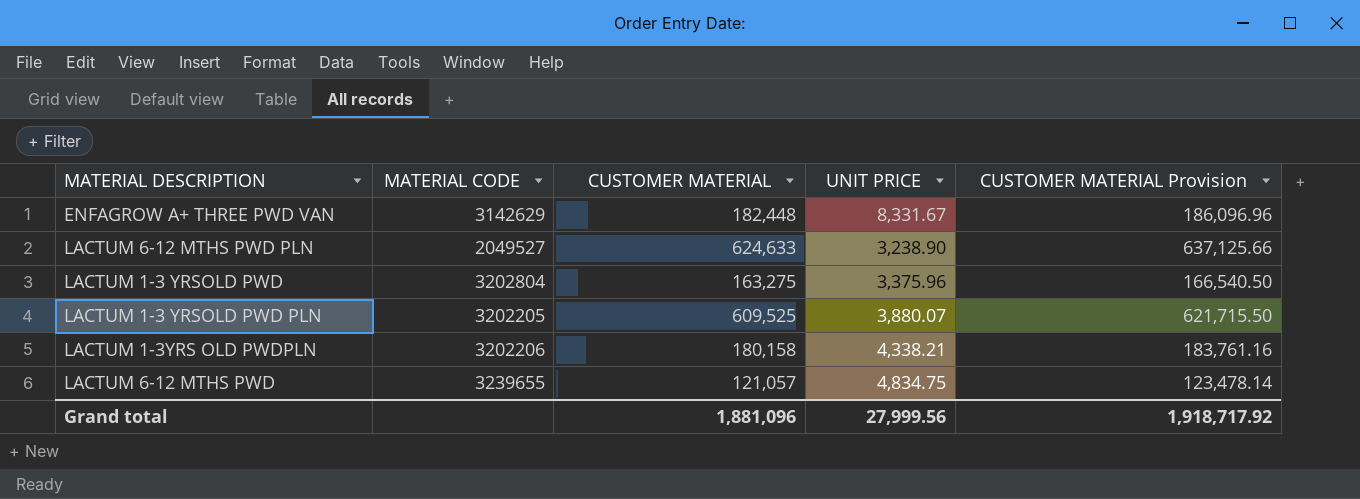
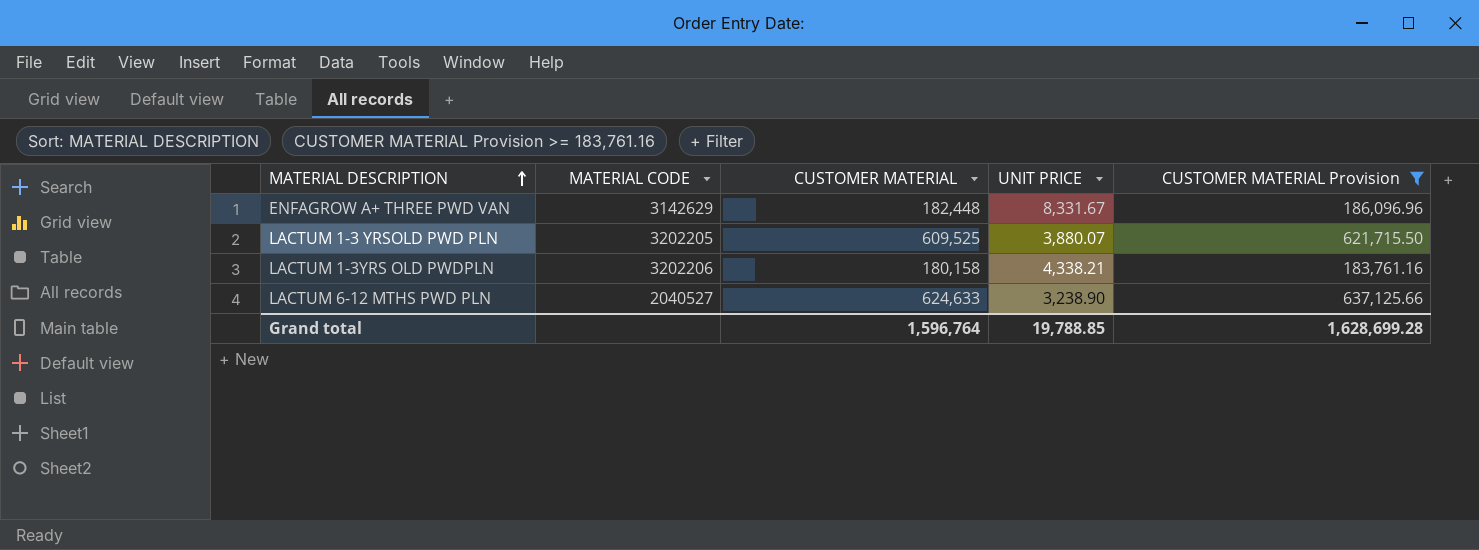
filter: none -> CUSTOMER MATERIAL Provision >= 183,761.16
row order: none -> MATERIAL DESCRIPTION ascending
LACTUM 6-12 MTHS PWD PLN | MATERIAL CODE: 2049527 -> 2040527
Grand total | CUSTOMER MATERIAL: 1,881,096 -> 1,596,764
Grand total | UNIT PRICE: 27,999.56 -> 19,788.85
Grand total | CUSTOMER MATERIAL Provision: 1,918,717.92 -> 1,628,699.28

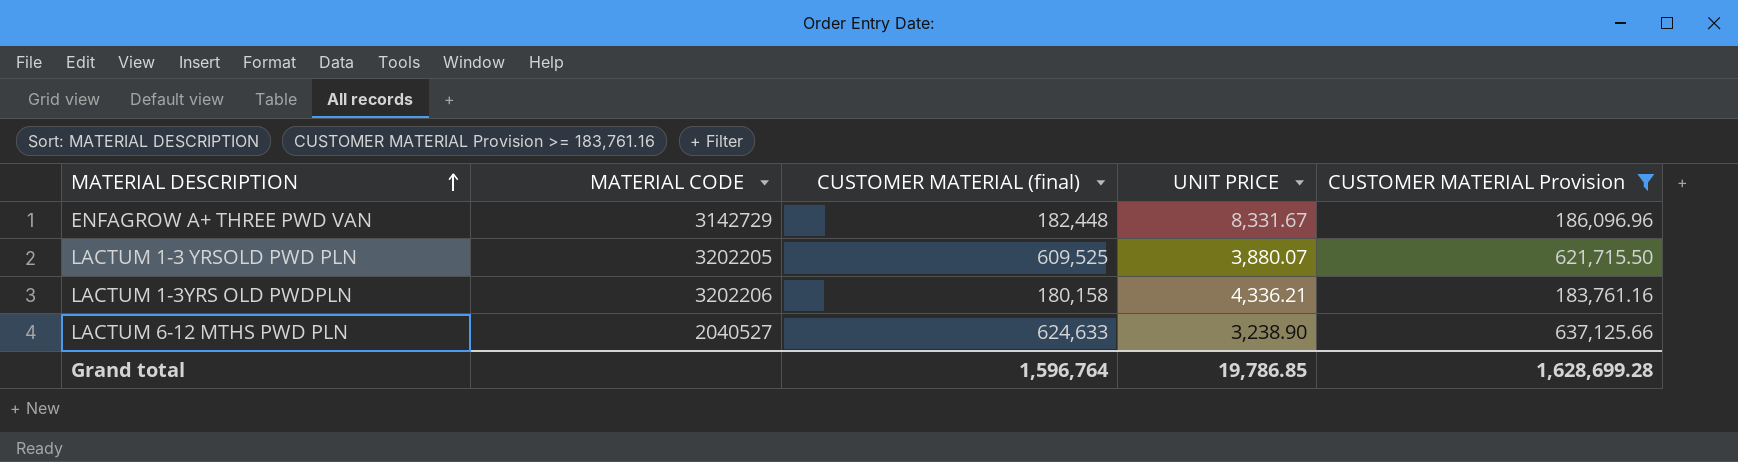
column name: CUSTOMER MATERIAL -> CUSTOMER MATERIAL (final)
ENFAGROW A+ THREE PWD VAN | MATERIAL CODE: 3142629 -> 3142729
LACTUM 1-3YRS OLD PWDPLN | UNIT PRICE: 4,338.21 -> 4,336.21
Grand total | UNIT PRICE: 19,788.85 -> 19,786.85

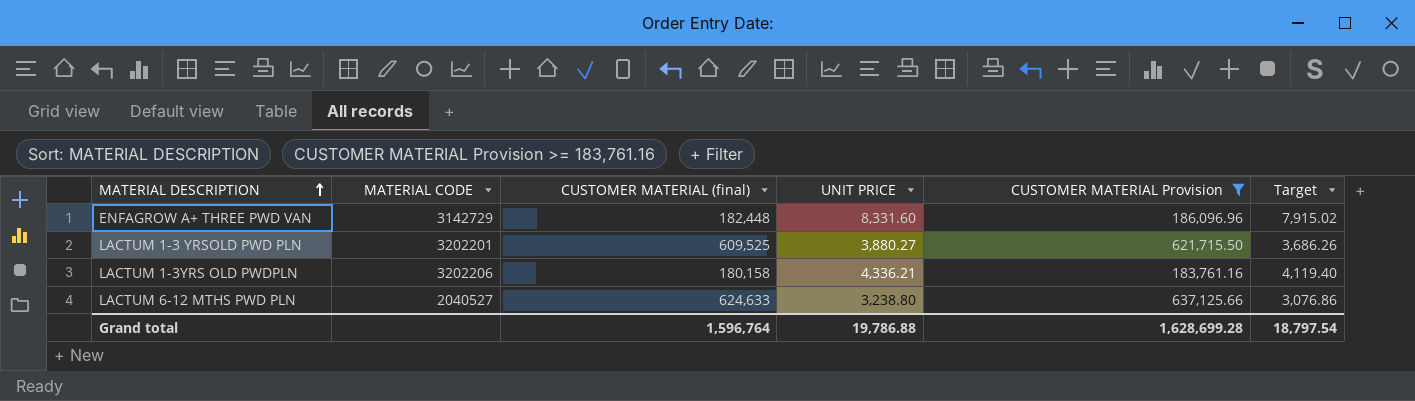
column Target | formula: none -> [UNIT PRICE] * 0.95
ENFAGROW A+ THREE PWD VAN | UNIT PRICE: 8,331.67 -> 8,331.60
LACTUM 1-3 YRSOLD PWD PLN | MATERIAL CODE: 3202205 -> 3202201
LACTUM 1-3 YRSOLD PWD PLN | UNIT PRICE: 3,880.07 -> 3,880.27
LACTUM 6-12 MTHS PWD PLN | UNIT PRICE: 3,238.90 -> 3,238.80
Grand total | UNIT PRICE: 19,786.85 -> 19,786.88

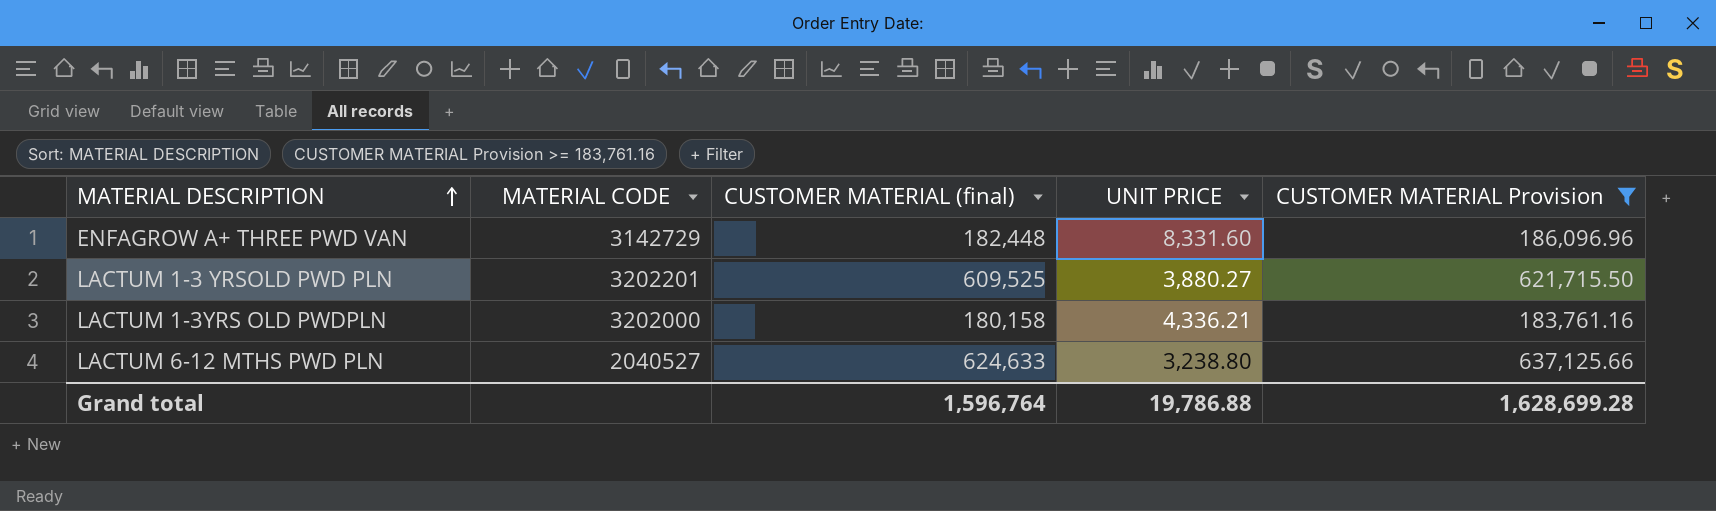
column Target | formula: [UNIT PRICE] * 0.95 -> none
LACTUM 1-3YRS OLD PWDPLN | MATERIAL CODE: 3202206 -> 3202000

